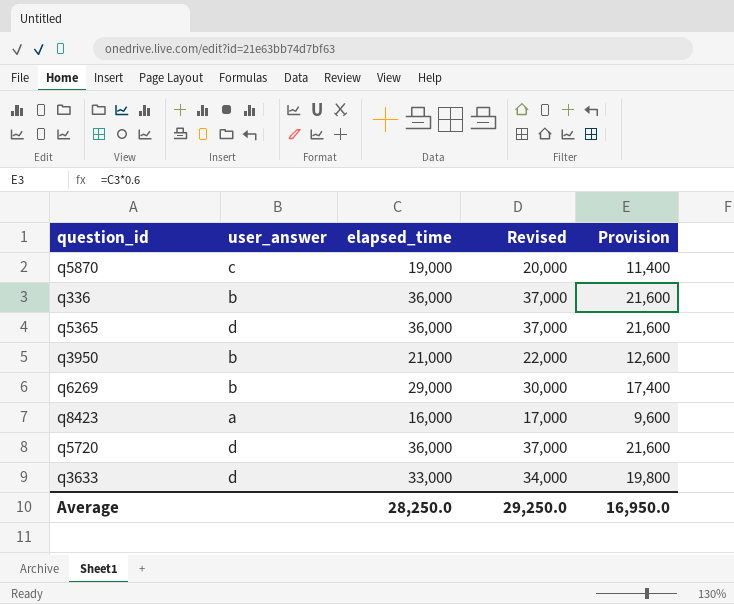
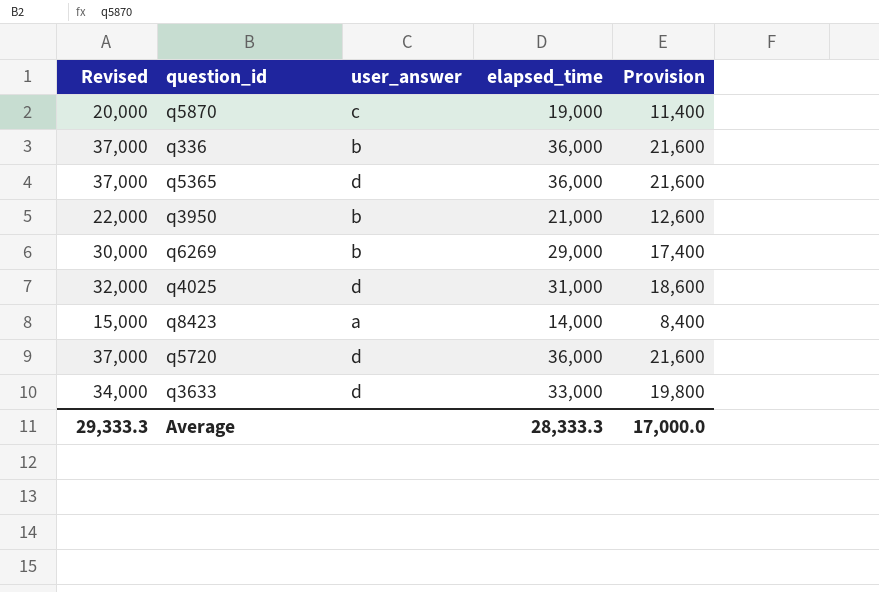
column Revised | position: 4 -> 1
row q4025: none -> 32,000 | d | 31,000 | 18,600
q8423 | Revised: 17,000 -> 15,000
q8423 | elapsed_time: 16,000 -> 14,000
q8423 | Provision: 9,600 -> 8,400
Average | Revised: 29,250.0 -> 29,333.3
Average | elapsed_time: 28,250.0 -> 28,333.3
Average | Provision: 16,950.0 -> 17,000.0

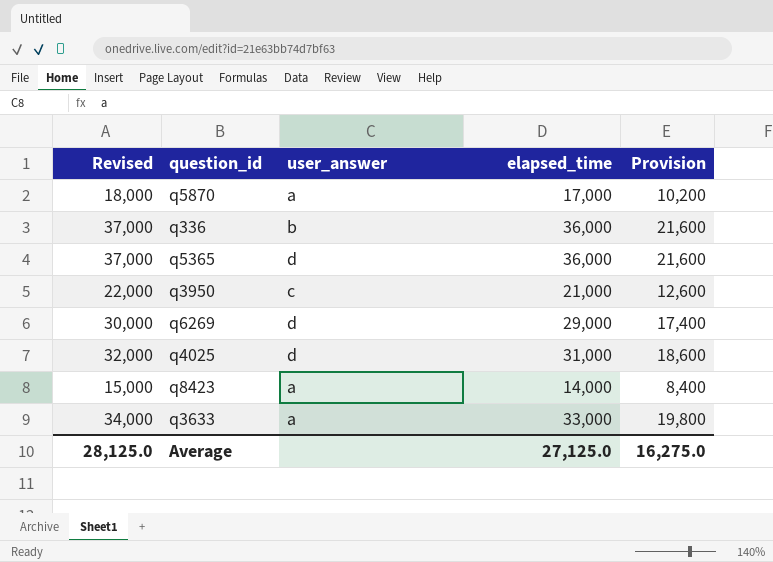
row q5720: 37,000 | d | 36,000 | 21,600 -> none
q5870 | Revised: 20,000 -> 18,000
q5870 | user_answer: c -> a
q5870 | elapsed_time: 19,000 -> 17,000
q5870 | Provision: 11,400 -> 10,200
q3950 | user_answer: b -> c
q6269 | user_answer: b -> d
q3633 | user_answer: d -> a
Average | Revised: 29,333.3 -> 28,125.0
Average | elapsed_time: 28,333.3 -> 27,125.0
Average | Provision: 17,000.0 -> 16,275.0

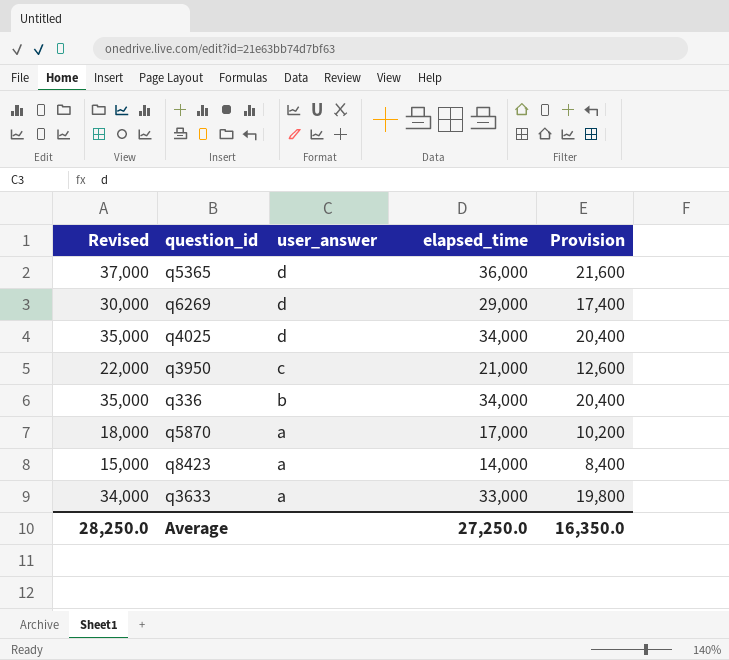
row order: none -> user_answer descending
q4025 | Revised: 32,000 -> 35,000
q4025 | elapsed_time: 31,000 -> 34,000
q4025 | Provision: 18,600 -> 20,400
q336 | Revised: 37,000 -> 35,000
q336 | elapsed_time: 36,000 -> 34,000
q336 | Provision: 21,600 -> 20,400
Average | Revised: 28,125.0 -> 28,250.0
Average | elapsed_time: 27,125.0 -> 27,250.0
Average | Provision: 16,275.0 -> 16,350.0

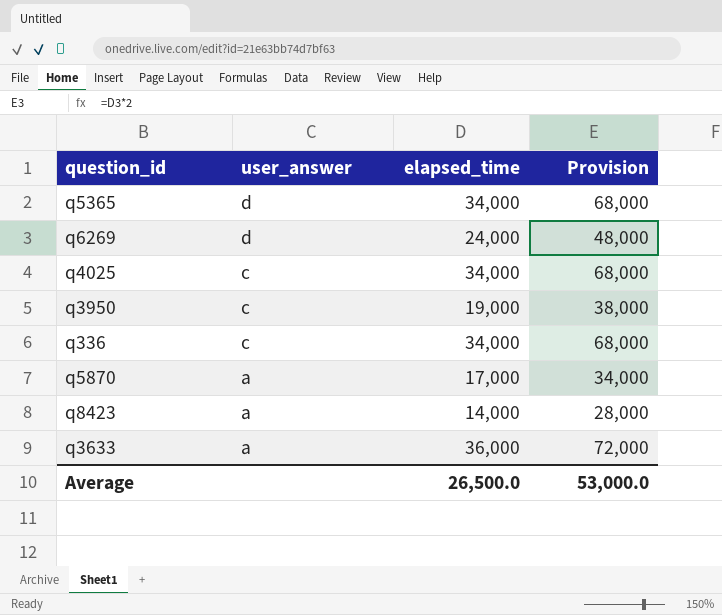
column Revised | formula: [elapsed_time] + 1000 -> none
column Provision | formula: [elapsed_time] * 0.6 -> [elapsed_time] * 2
q5365 | elapsed_time: 36,000 -> 34,000
q6269 | elapsed_time: 29,000 -> 24,000
q4025 | user_answer: d -> c
q3950 | elapsed_time: 21,000 -> 19,000
q336 | user_answer: b -> c
q3633 | elapsed_time: 33,000 -> 36,000
Average | elapsed_time: 27,250.0 -> 26,500.0
Average | Provision: 16,350.0 -> 53,000.0

